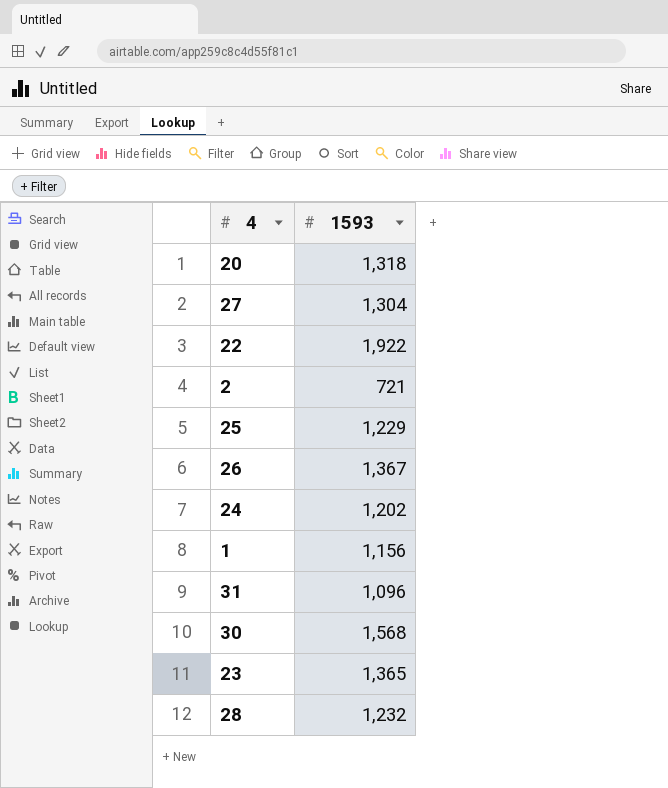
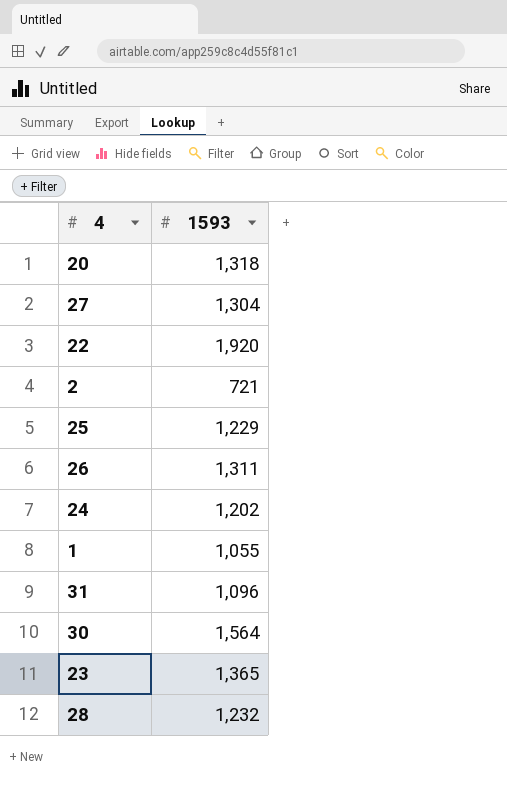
22 | 1593: 1,922 -> 1,920
26 | 1593: 1,367 -> 1,311
1 | 1593: 1,156 -> 1,055
30 | 1593: 1,568 -> 1,564

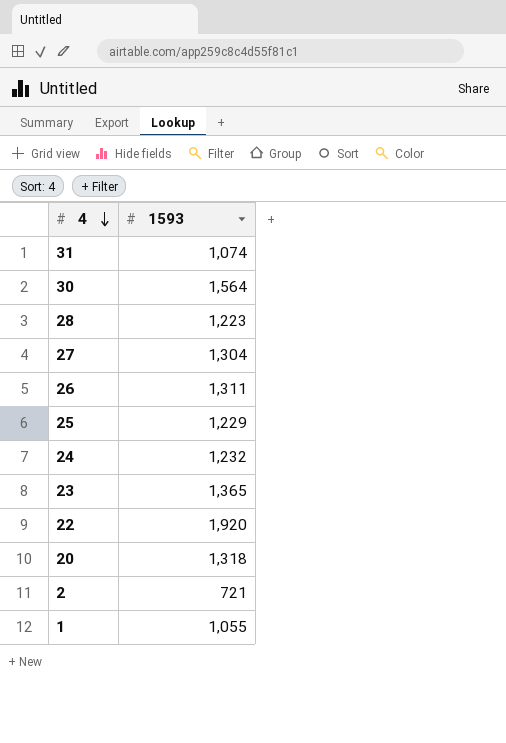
row order: none -> 4 descending
31 | 1593: 1,096 -> 1,074
28 | 1593: 1,232 -> 1,223
24 | 1593: 1,202 -> 1,232

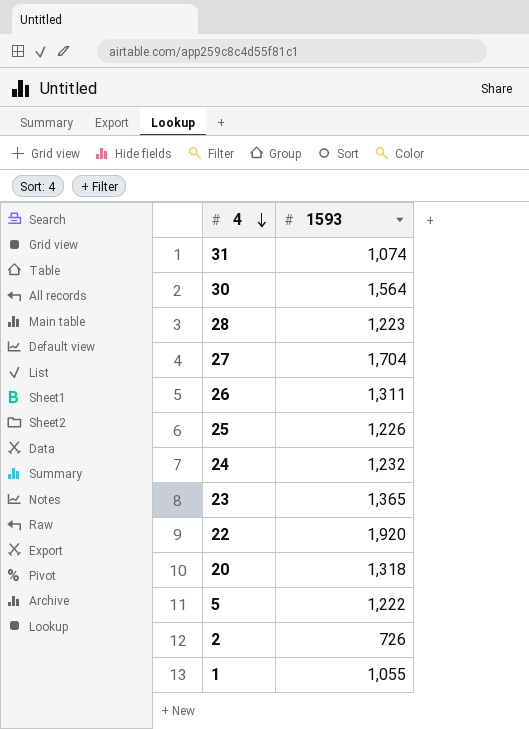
27 | 1593: 1,304 -> 1,704
25 | 1593: 1,229 -> 1,226
row 5: none -> 1,222
2 | 1593: 721 -> 726

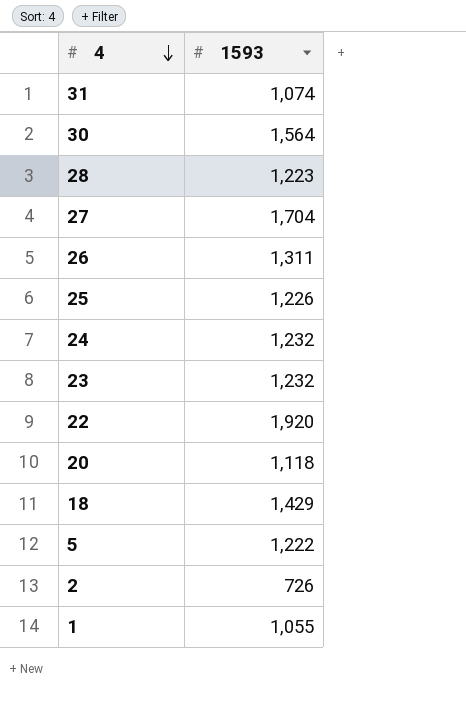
23 | 1593: 1,365 -> 1,232
20 | 1593: 1,318 -> 1,118
row 18: none -> 1,429

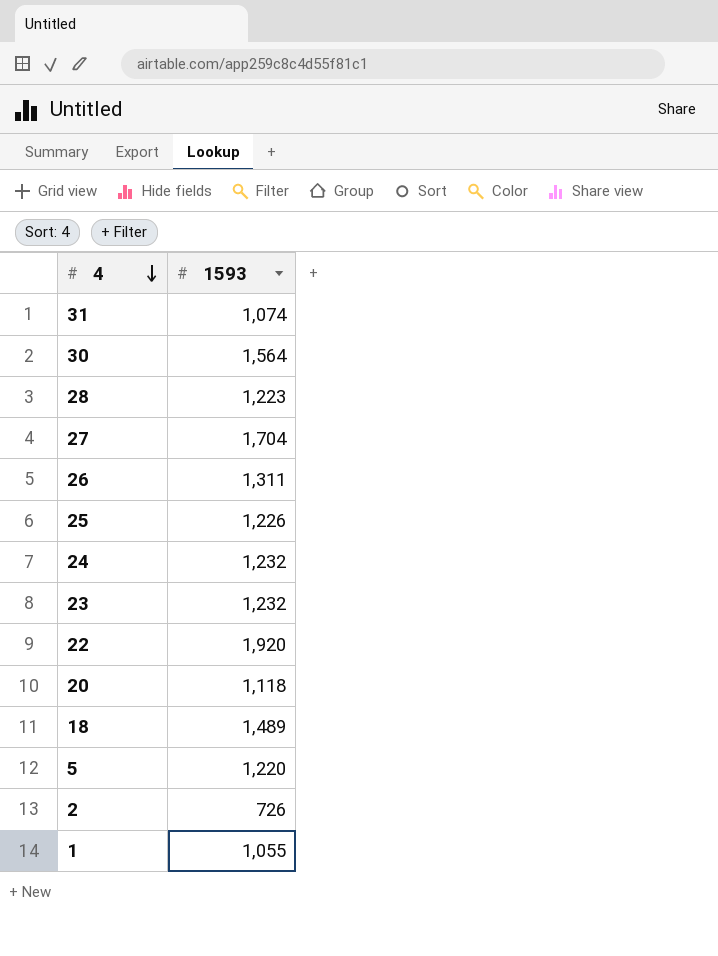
18 | 1593: 1,429 -> 1,489
5 | 1593: 1,222 -> 1,220

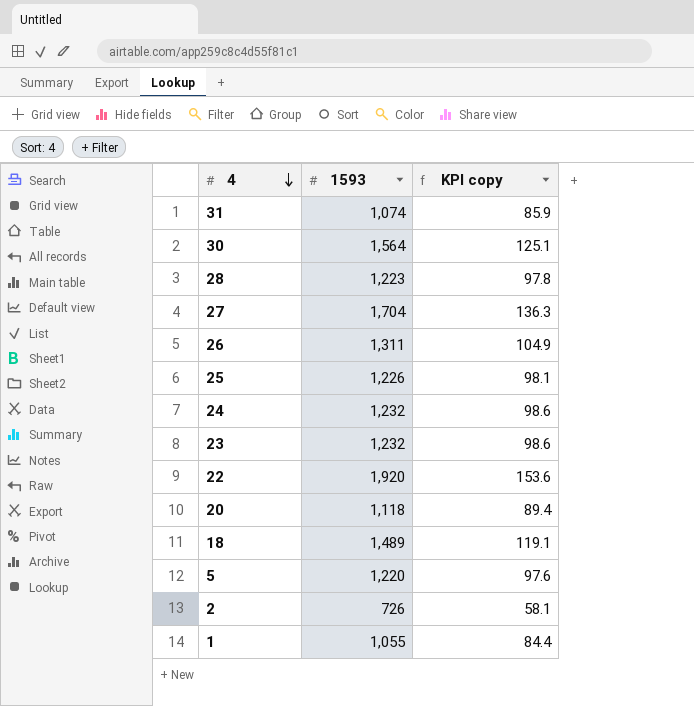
column KPI copy | formula: none -> [1593] * 0.08

